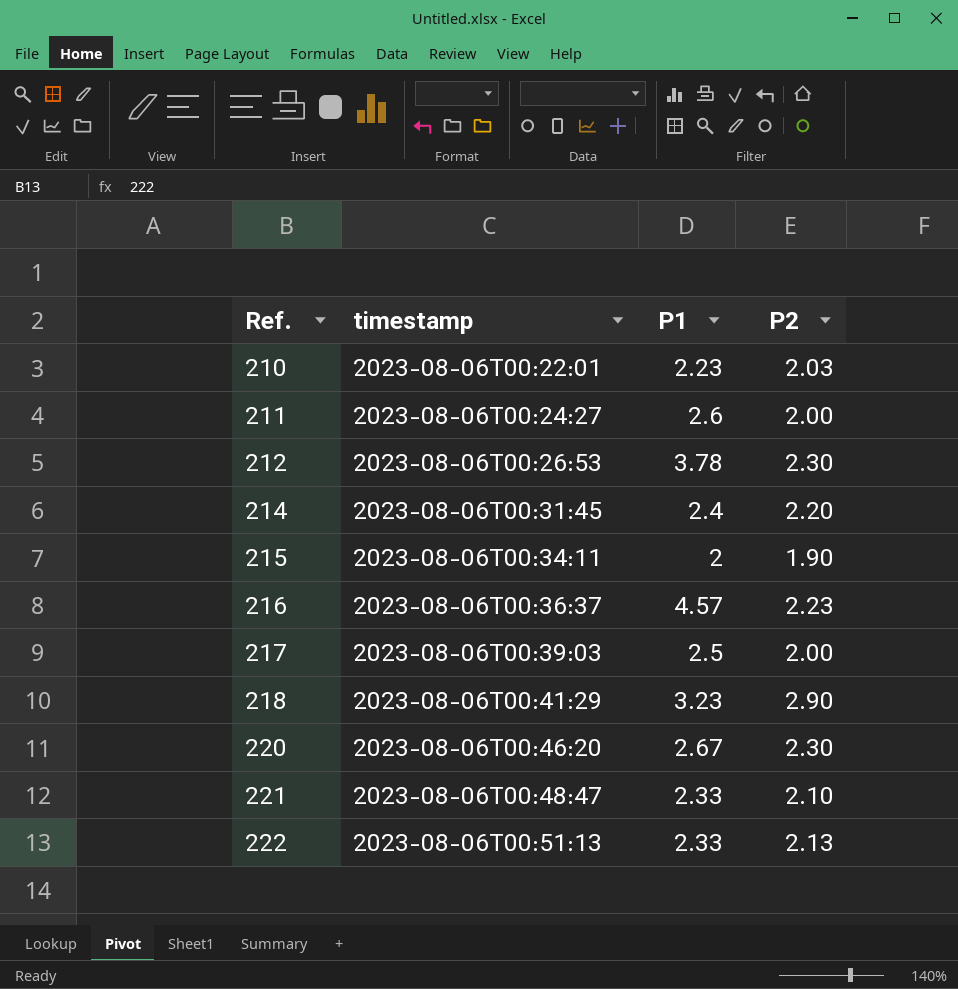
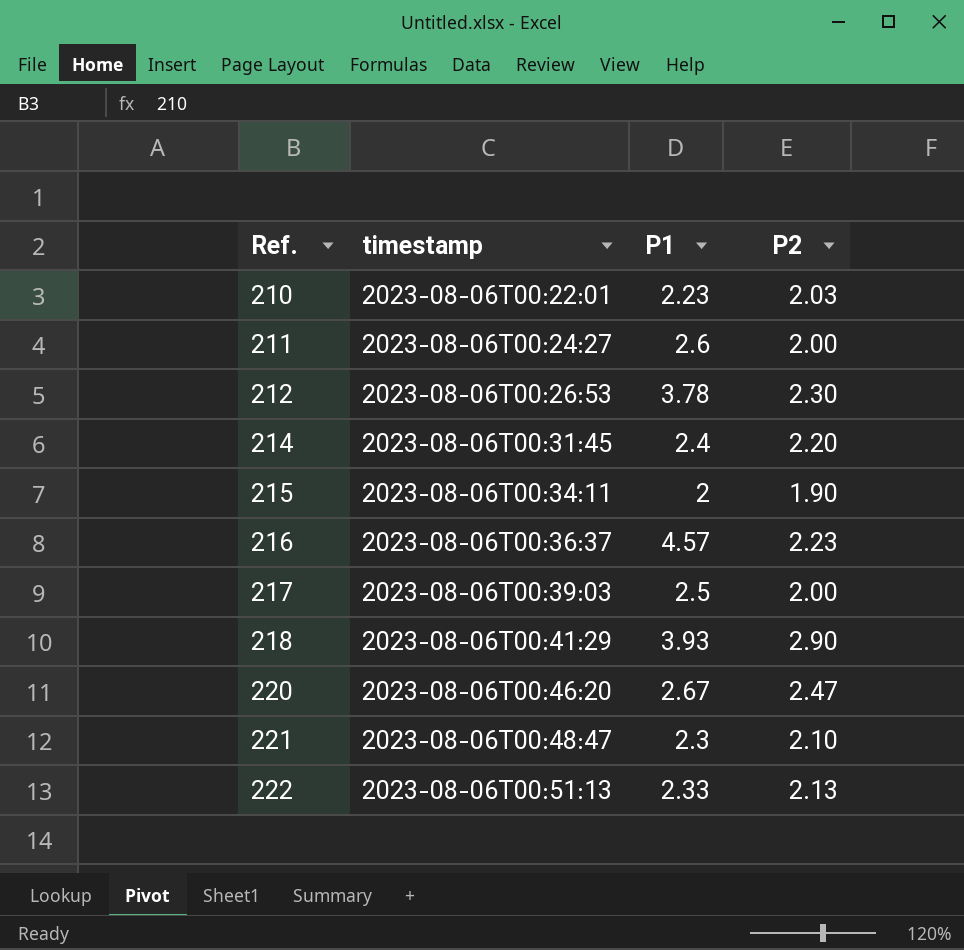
218 | P1: 3.23 -> 3.93
220 | P2: 2.30 -> 2.47
221 | P1: 2.33 -> 2.3

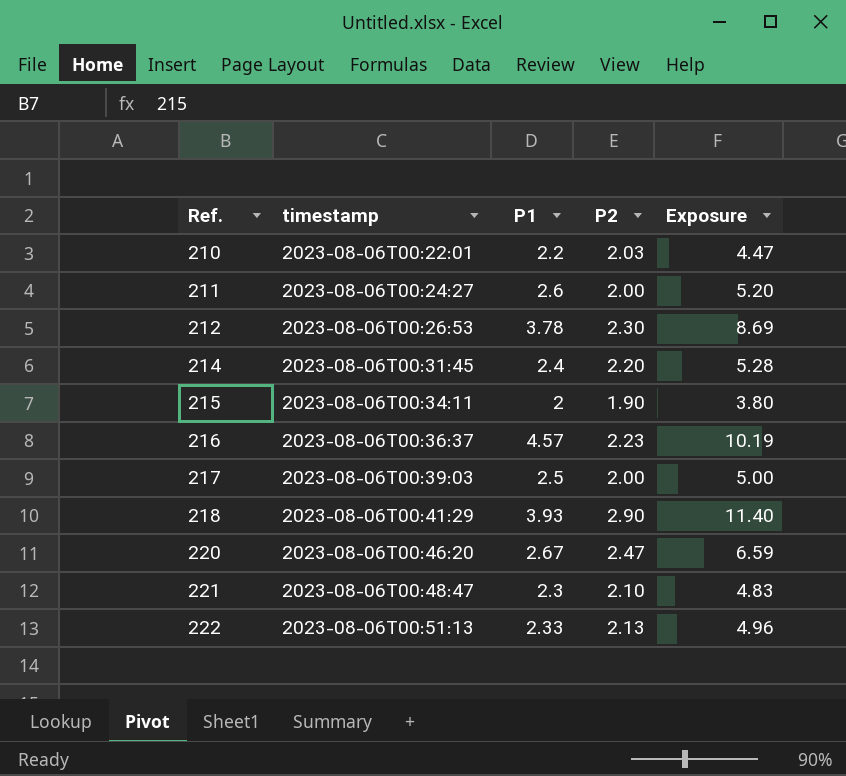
column Exposure | formula: none -> [P1] * [P2]
210 | P1: 2.23 -> 2.2

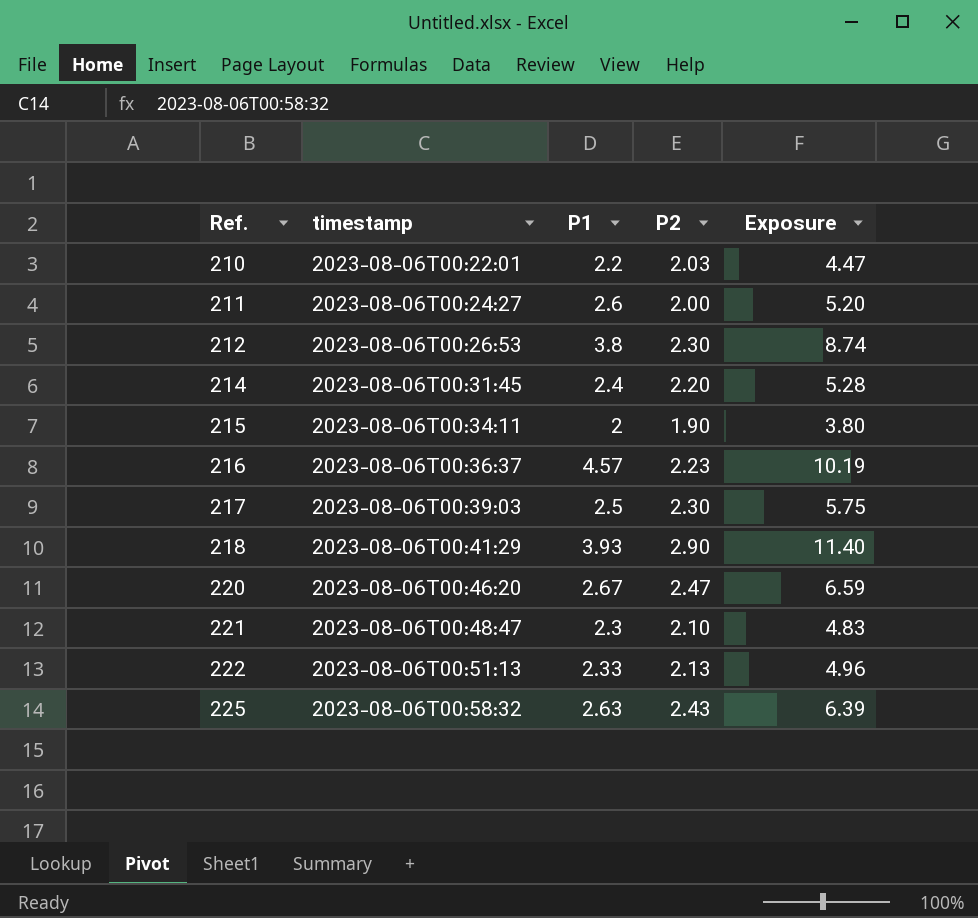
212 | P1: 3.78 -> 3.8
212 | Exposure: 8.69 -> 8.74
217 | P2: 2.00 -> 2.30
217 | Exposure: 5.00 -> 5.75
row 225: none -> 2023-08-06T00:58:32 | 2.63 | 2.43 | 6.39

